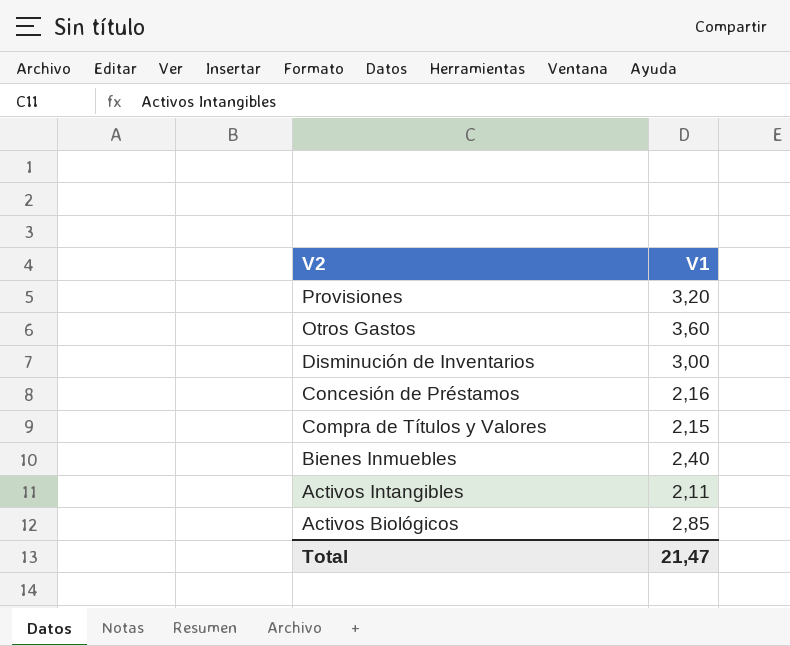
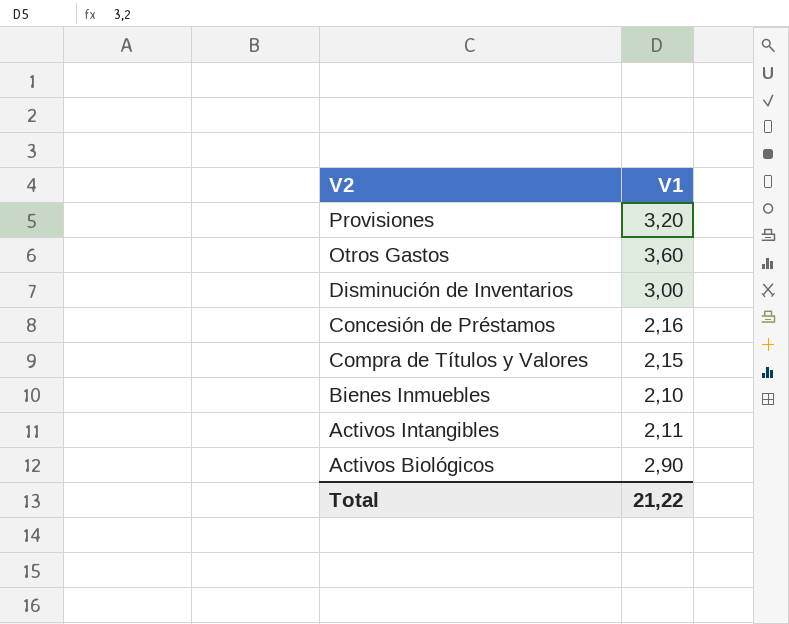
Bienes Inmuebles | V1: 2,40 -> 2,10
Activos Biológicos | V1: 2,85 -> 2,90
Total | V1: 21,47 -> 21,22

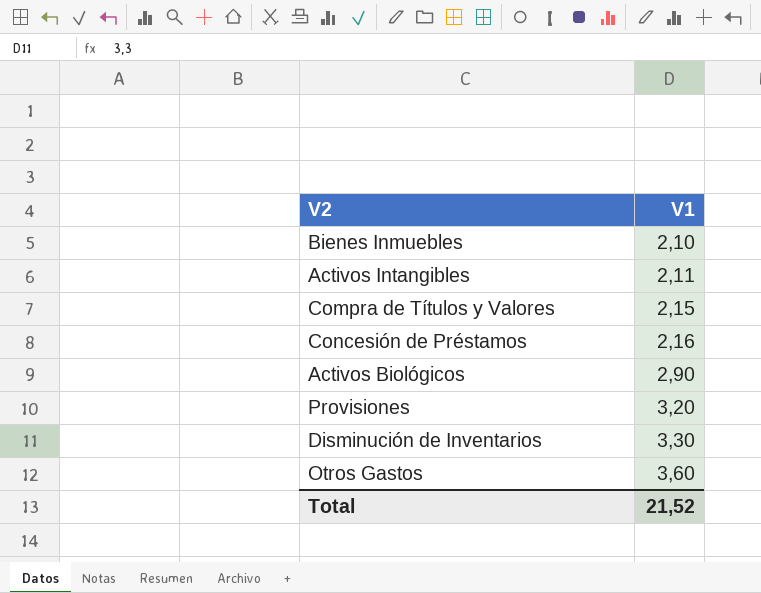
row order: V2 descending -> V1 ascending
Disminución de Inventarios | V1: 3,00 -> 3,30
Total | V1: 21,22 -> 21,52

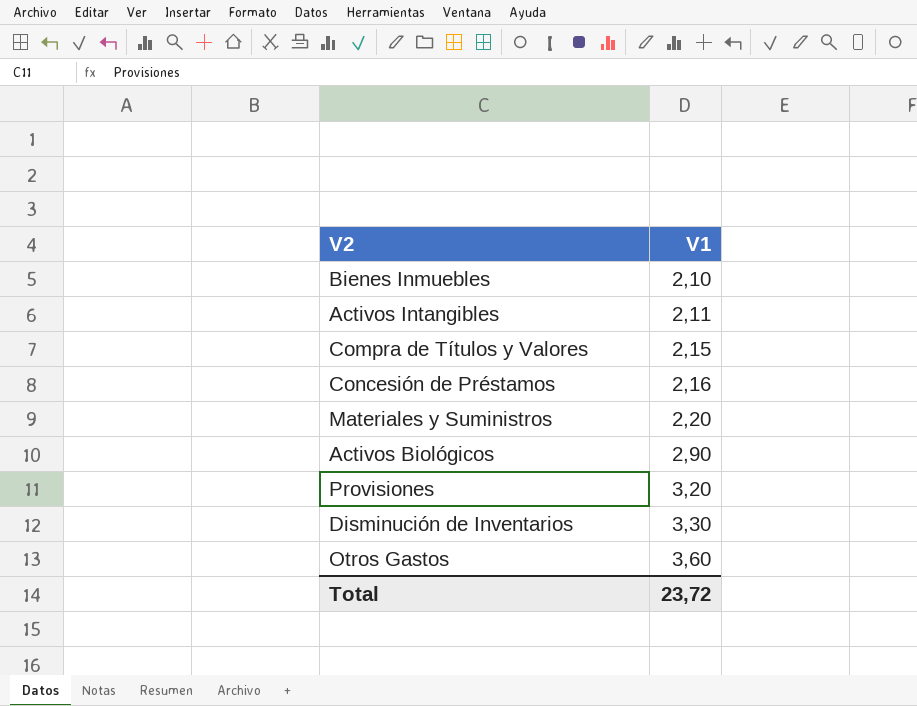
row Materiales y Suministros: none -> 2,20
Total | V1: 21,52 -> 23,72

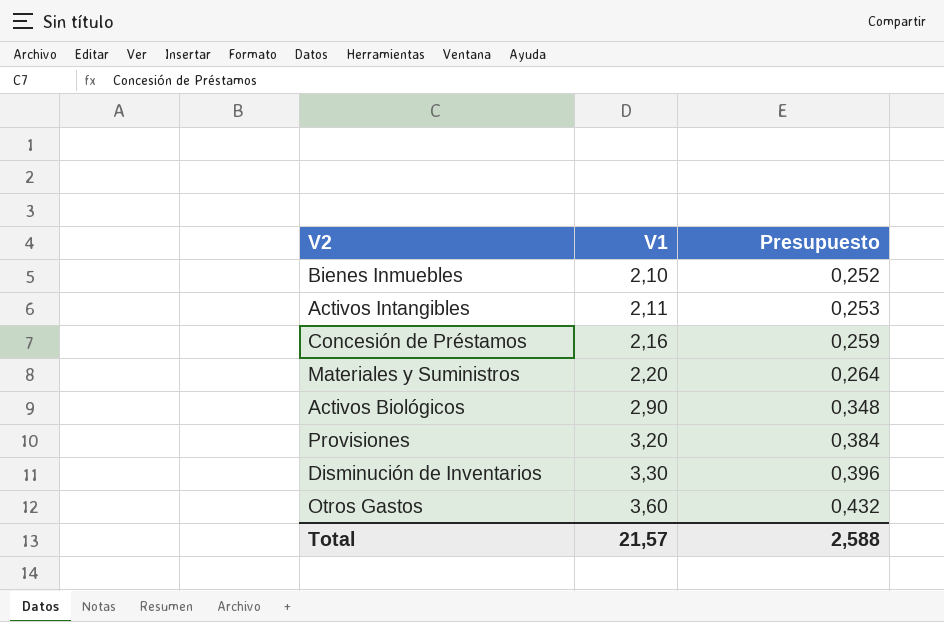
column Presupuesto | formula: none -> [V1] * 0,12
row Compra de Títulos y Valores: 2,15 -> none
Total | V1: 23,72 -> 21,57

